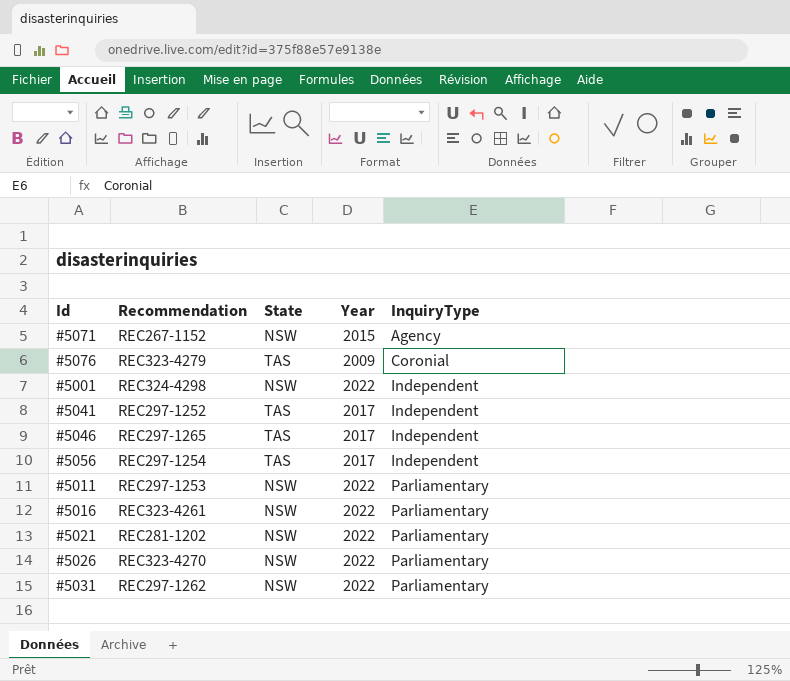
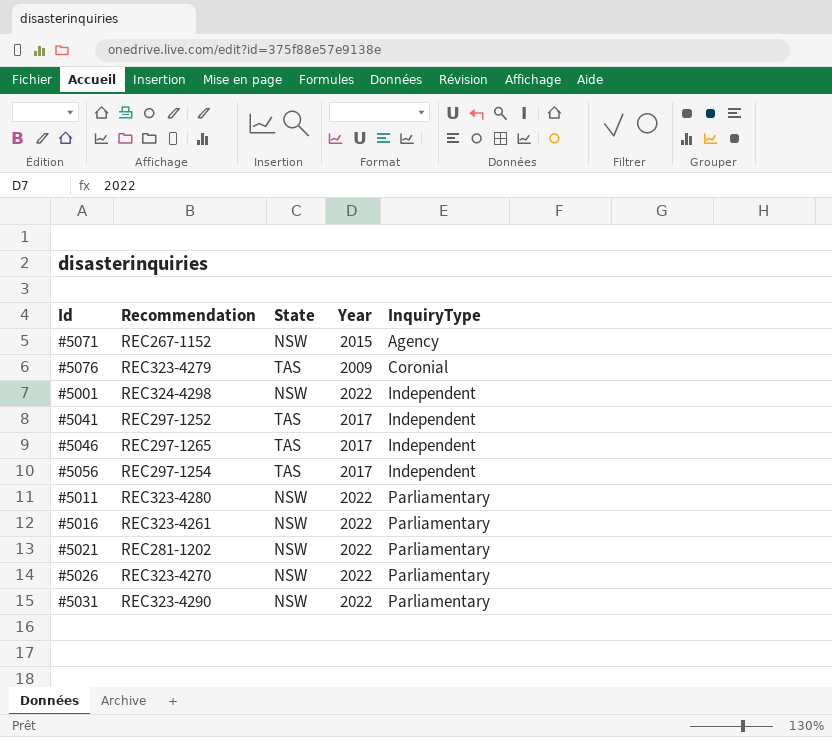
#5011 | Recommendation: REC297-1253 -> REC323-4280
#5031 | Recommendation: REC297-1262 -> REC323-4290

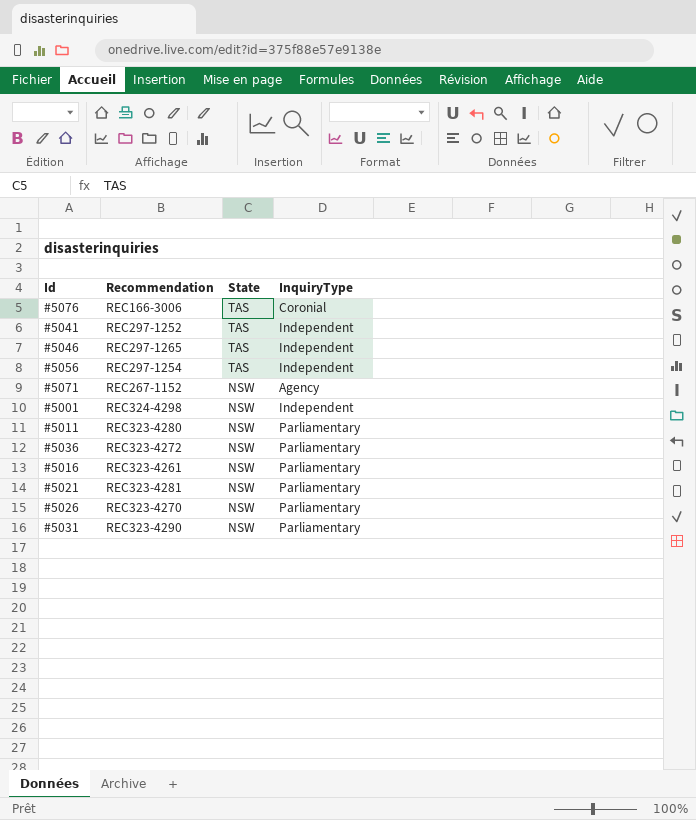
row order: InquiryType ascending -> State descending
column Year | position: 4 -> none
#5076 | Recommendation: REC323-4279 -> REC166-3006
row #5036: none -> REC323-4272 | NSW | Parliamentary
#5021 | Recommendation: REC281-1202 -> REC323-4281

